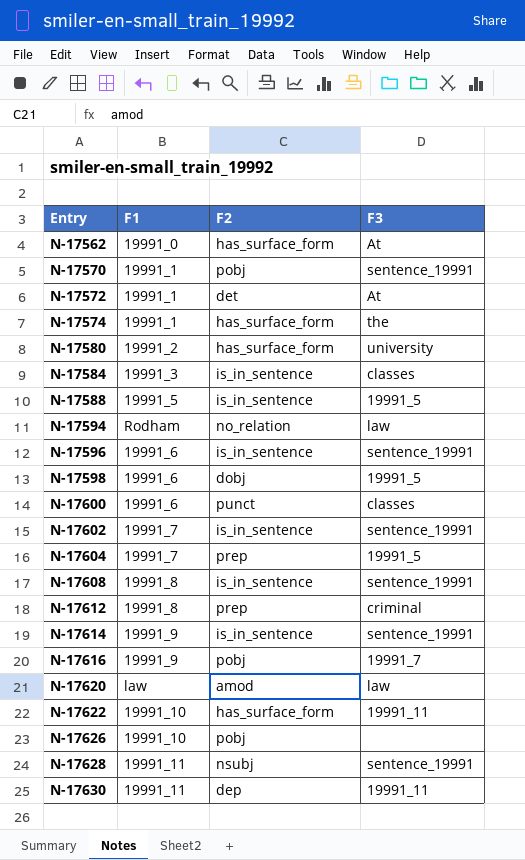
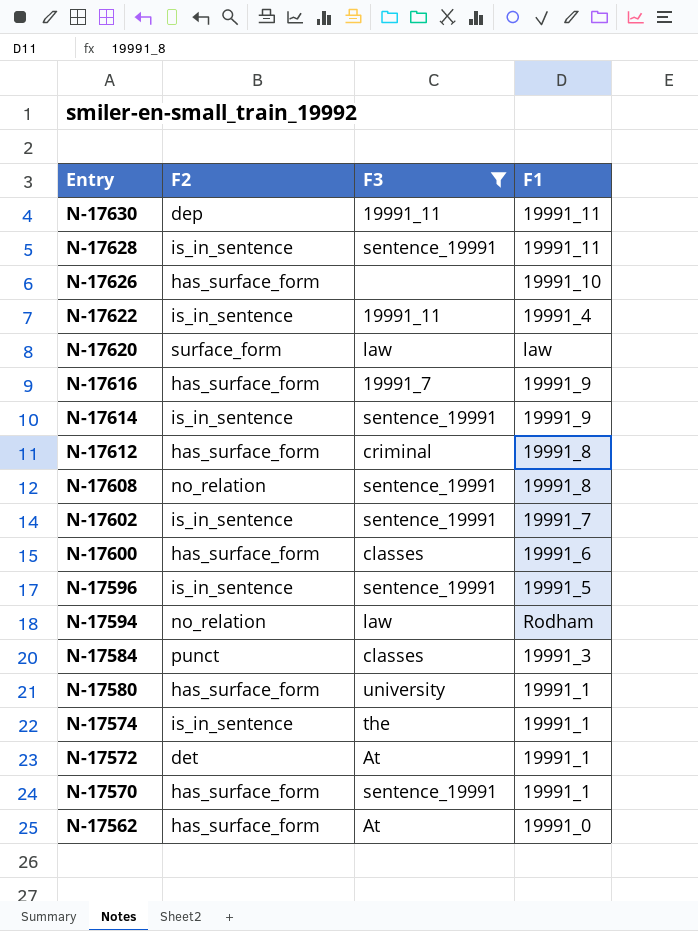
filter: none -> F3 != 19991_5
row order: Entry ascending -> Entry descending
column F1 | position: 2 -> 4
N-17628 | F2: nsubj -> is_in_sentence
N-17626 | F2: pobj -> has_surface_form
N-17622 | F2: has_surface_form -> is_in_sentence
N-17622 | F1: 19991_10 -> 19991_4
N-17620 | F2: amod -> surface_form
N-17616 | F2: pobj -> has_surface_form
N-17612 | F2: prep -> has_surface_form
N-17608 | F2: is_in_sentence -> no_relation
N-17600 | F2: punct -> has_surface_form
N-17596 | F1: 19991_6 -> 19991_5
N-17584 | F2: is_in_sentence -> punct
N-17580 | F1: 19991_2 -> 19991_1
N-17574 | F2: has_surface_form -> is_in_sentence
N-17570 | F2: pobj -> has_surface_form

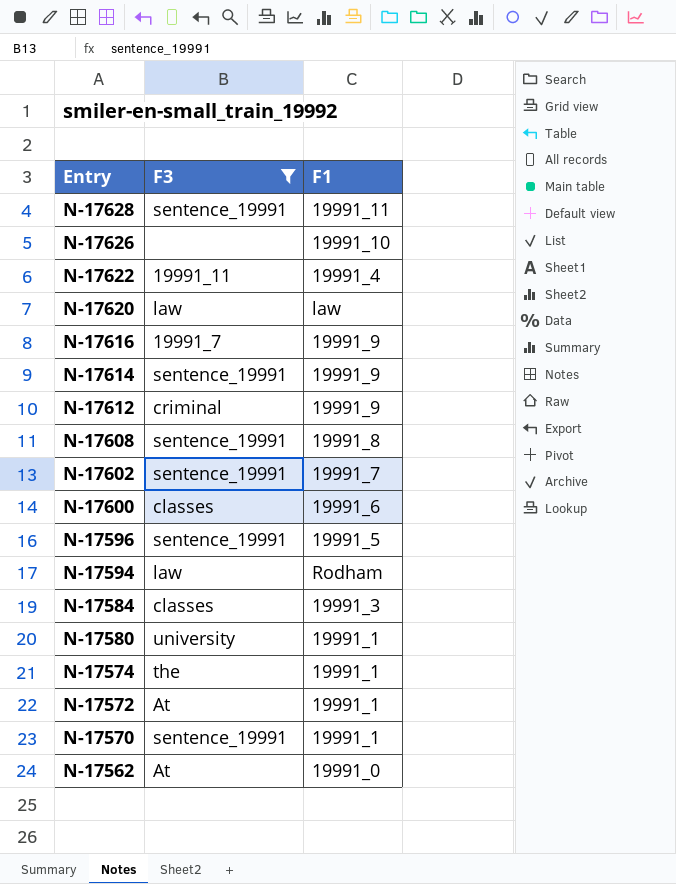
column F2 | position: 2 -> none
row N-17630: dep | 19991_11 | 19991_11 -> none
N-17612 | F1: 19991_8 -> 19991_9

